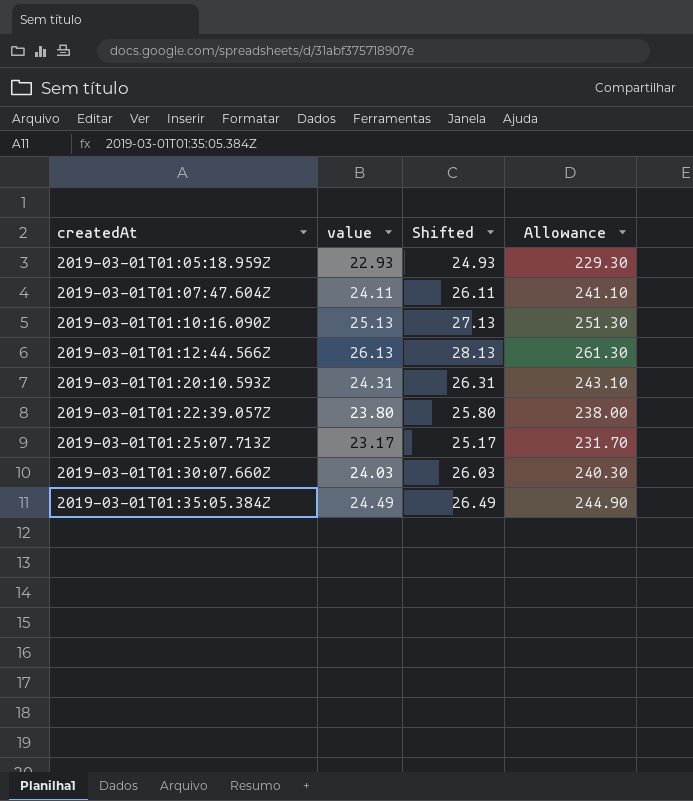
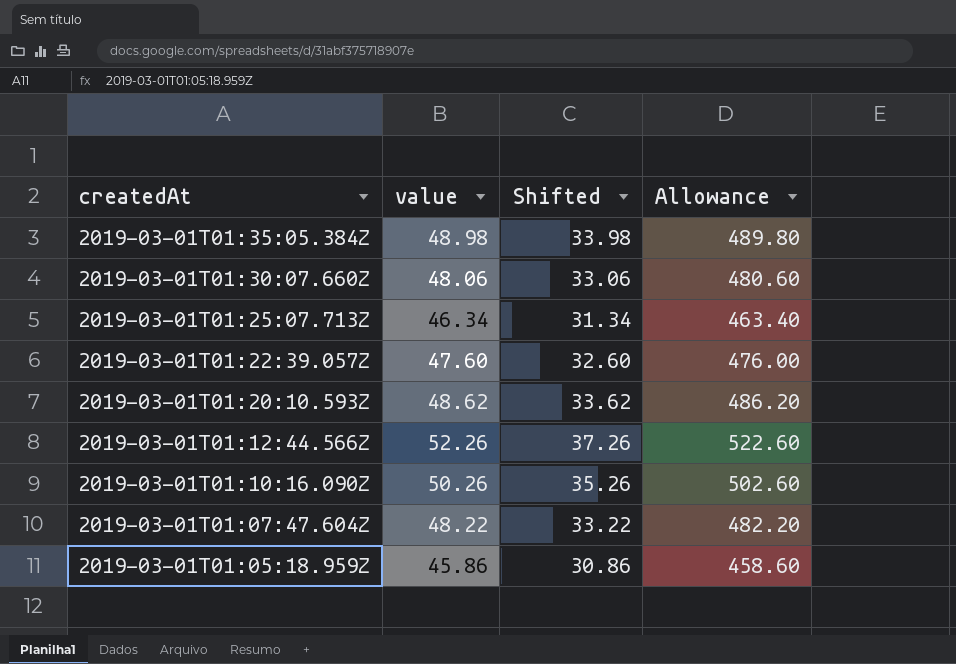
row order: createdAt ascending -> createdAt descending
column Shifted | formula: [value] + 2 -> [value] - 15
2019-03-01T01:35:05.384Z | value: 24.49 -> 48.98
2019-03-01T01:35:05.384Z | Allowance: 244.90 -> 489.80
2019-03-01T01:30:07.660Z | value: 24.03 -> 48.06
2019-03-01T01:30:07.660Z | Allowance: 240.30 -> 480.60
2019-03-01T01:25:07.713Z | value: 23.17 -> 46.34
2019-03-01T01:25:07.713Z | Allowance: 231.70 -> 463.40
2019-03-01T01:22:39.057Z | value: 23.80 -> 47.60
2019-03-01T01:22:39.057Z | Allowance: 238.00 -> 476.00
2019-03-01T01:20:10.593Z | value: 24.31 -> 48.62
2019-03-01T01:20:10.593Z | Allowance: 243.10 -> 486.20
2019-03-01T01:12:44.566Z | value: 26.13 -> 52.26
2019-03-01T01:12:44.566Z | Allowance: 261.30 -> 522.60
2019-03-01T01:10:16.090Z | value: 25.13 -> 50.26
2019-03-01T01:10:16.090Z | Allowance: 251.30 -> 502.60
2019-03-01T01:07:47.604Z | value: 24.11 -> 48.22
2019-03-01T01:07:47.604Z | Allowance: 241.10 -> 482.20
2019-03-01T01:05:18.959Z | value: 22.93 -> 45.86
2019-03-01T01:05:18.959Z | Allowance: 229.30 -> 458.60

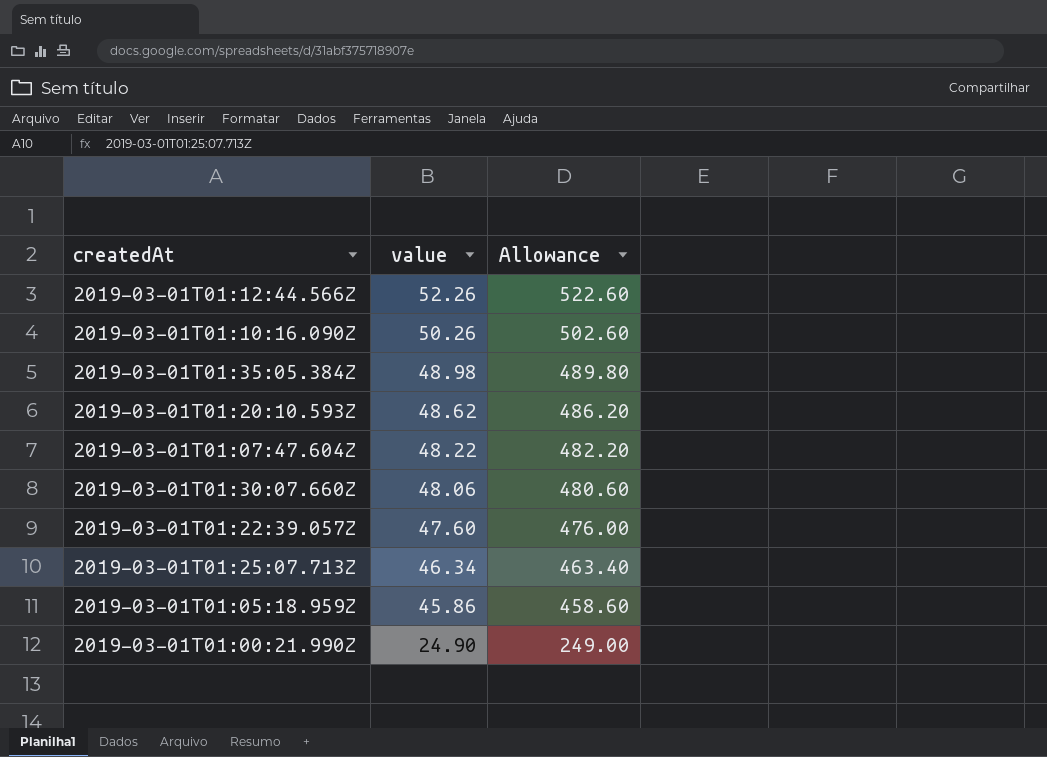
row order: createdAt descending -> value descending
column Shifted | formula: [value] - 15 -> none
row 2019-03-01T01:00:21.990Z: none -> 24.90 | 249.00

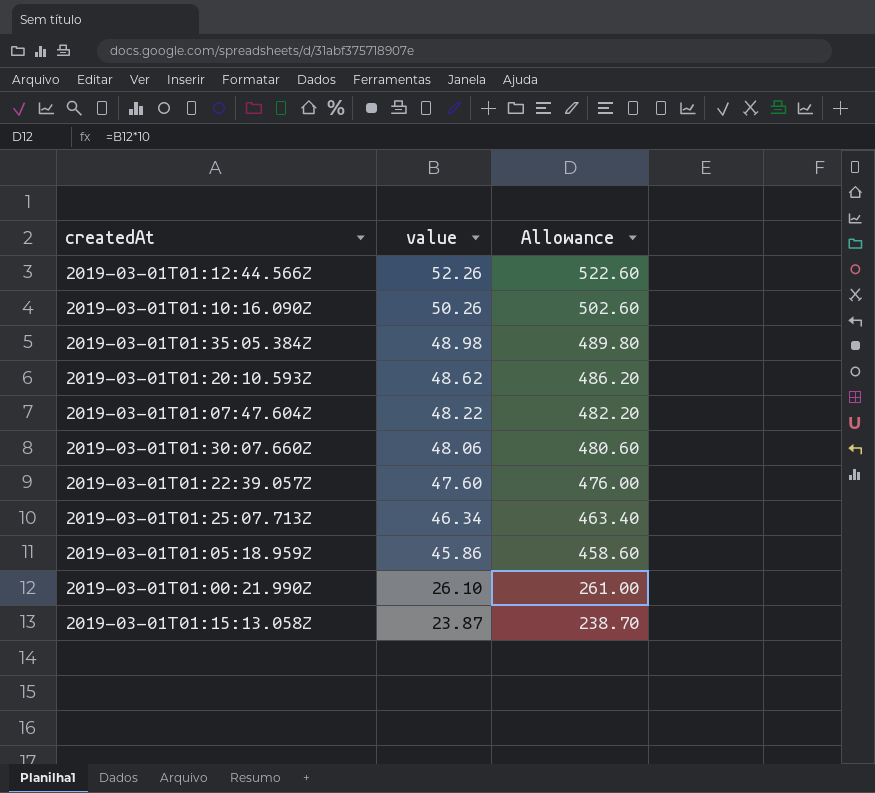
2019-03-01T01:00:21.990Z | value: 24.90 -> 26.10
2019-03-01T01:00:21.990Z | Allowance: 249.00 -> 261.00
row 2019-03-01T01:15:13.058Z: none -> 23.87 | 238.70

